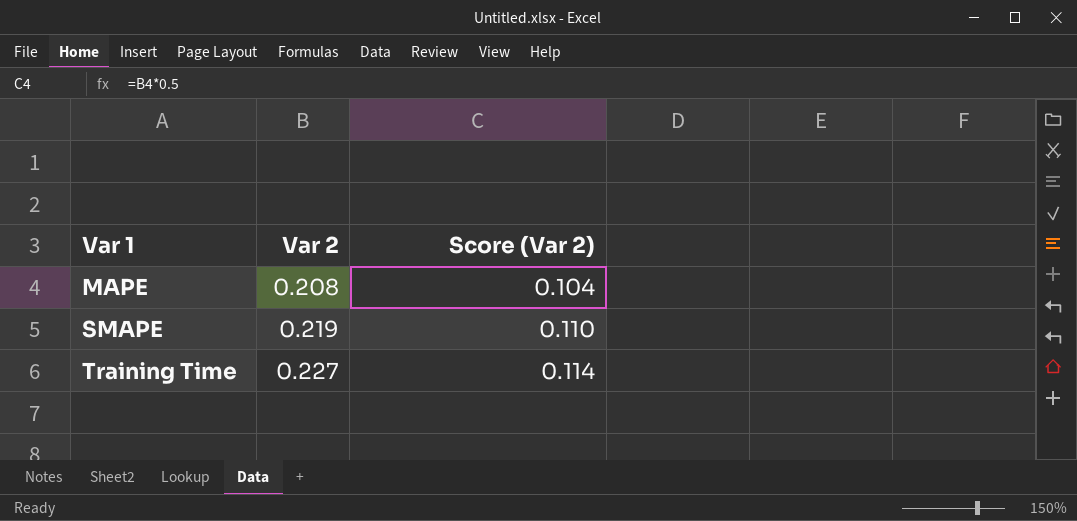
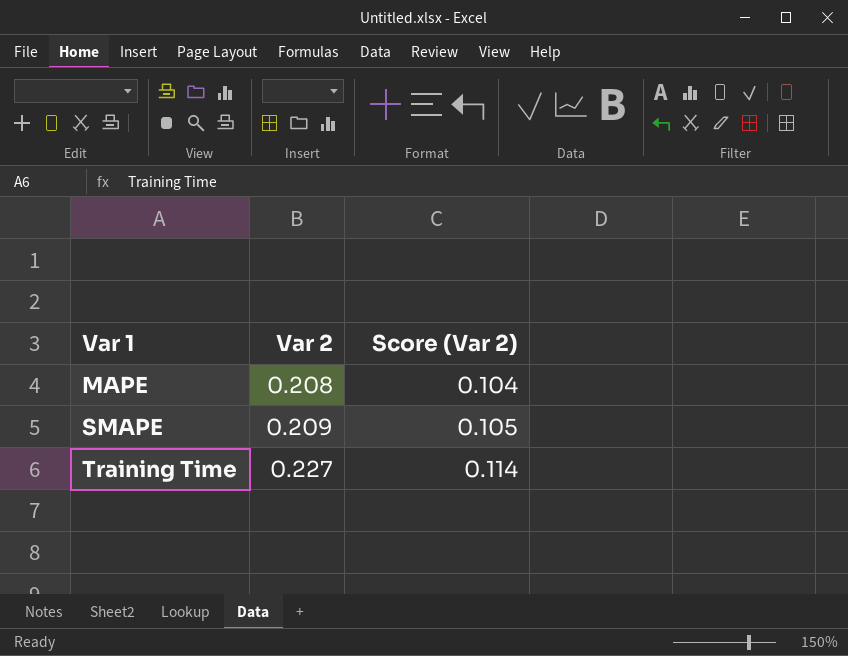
SMAPE | Var 2: 0.219 -> 0.209
SMAPE | Score (Var 2): 0.110 -> 0.105

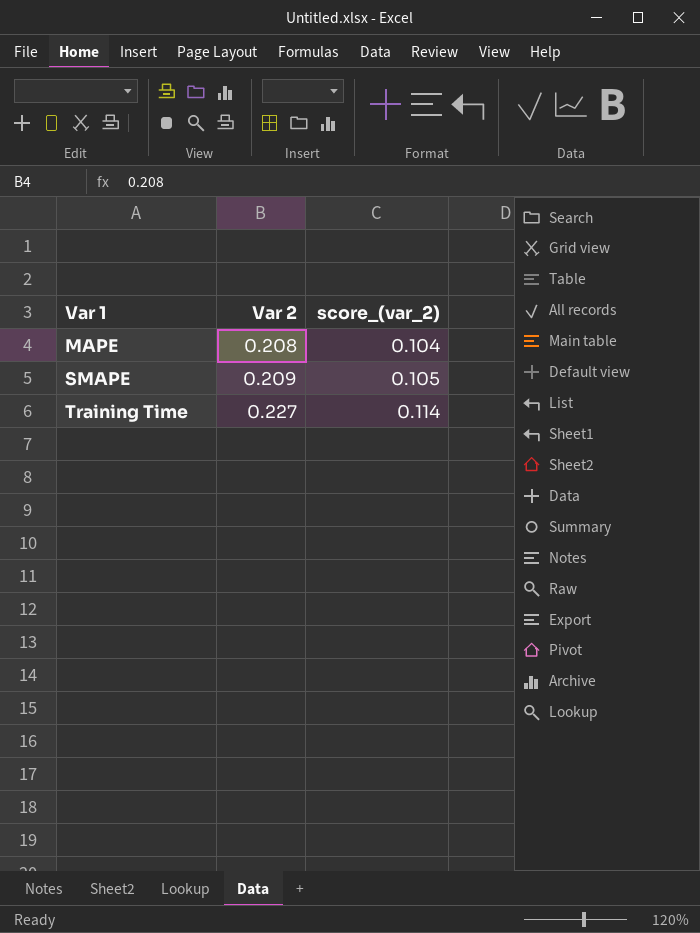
column name: Score (Var 2) -> score_(var_2)

